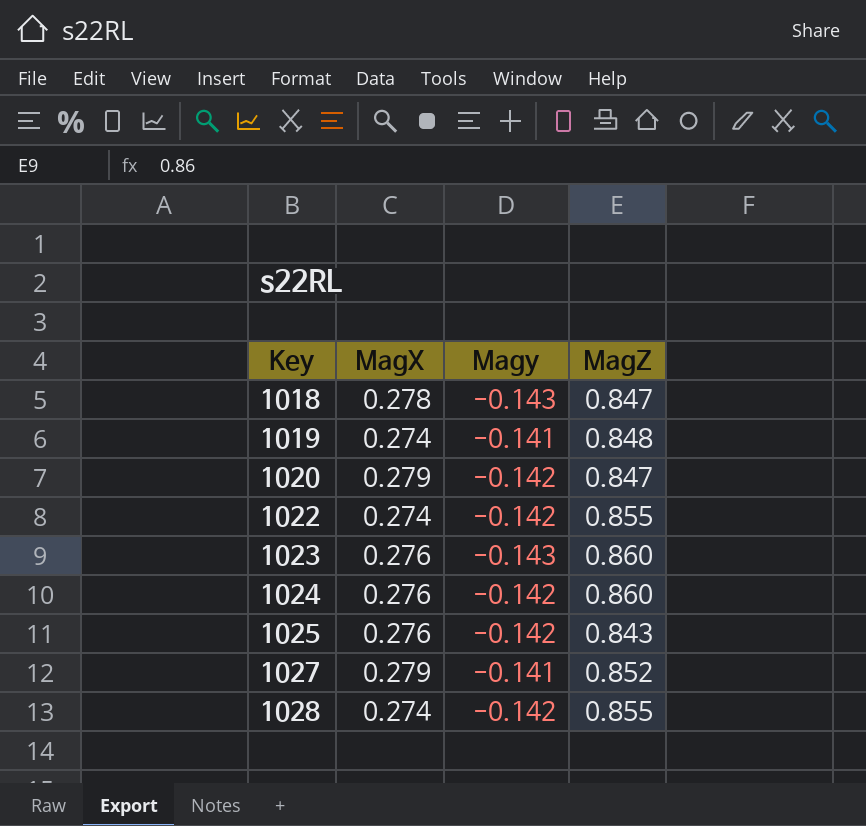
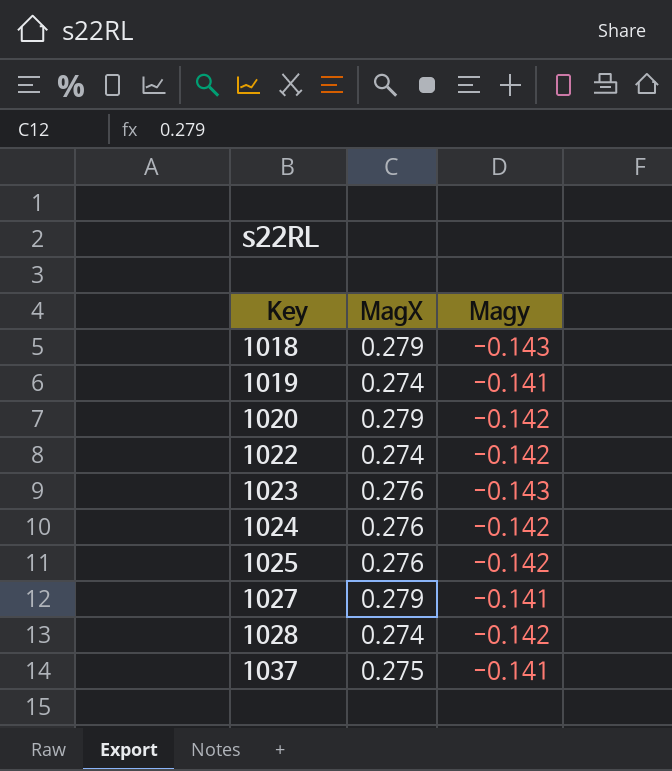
column MagZ | position: 4 -> none
1018 | MagX: 0.278 -> 0.279
row 1037: none -> 0.275 | -0.141

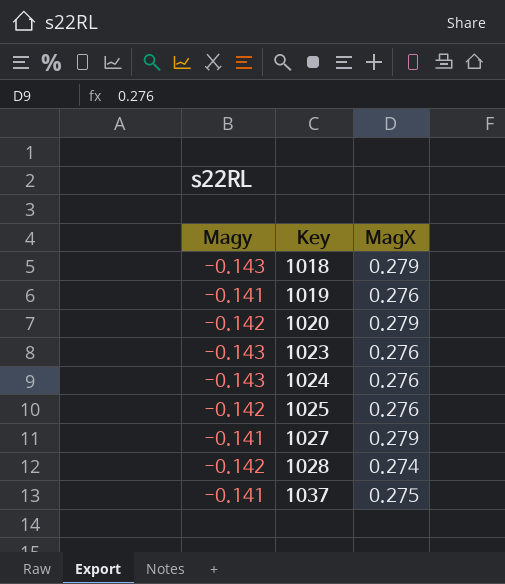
column Magy | position: 3 -> 1
row 1022: 0.274 | -0.142 -> none
1019 | MagX: 0.274 -> 0.276
1024 | Magy: -0.142 -> -0.143

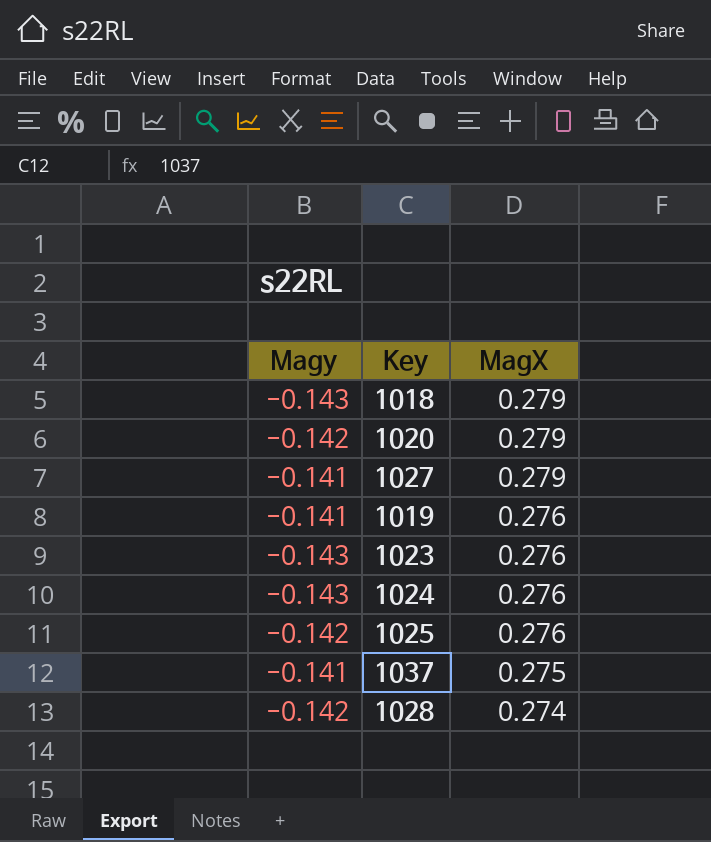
row order: Key ascending -> MagX descending

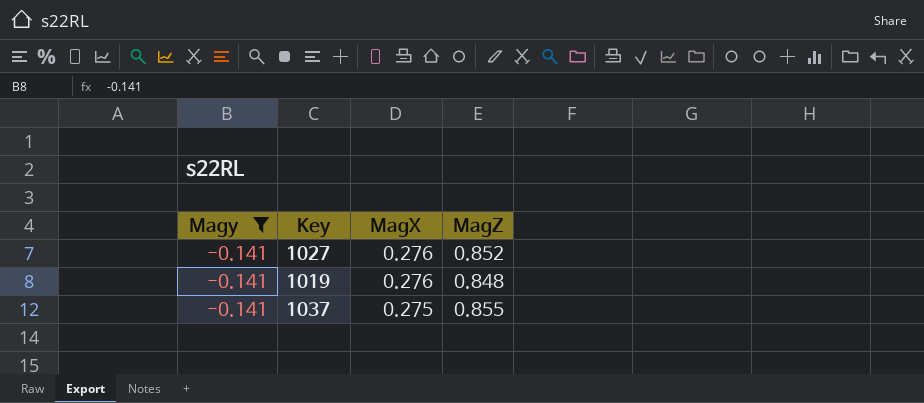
filter: none -> Magy = -0.141
column MagZ | position: none -> 4
1027 | MagX: 0.279 -> 0.276

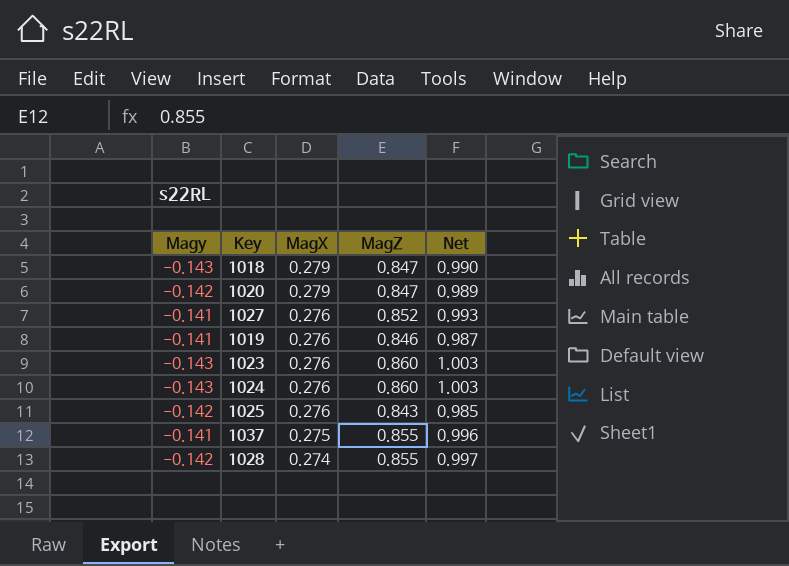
filter: Magy = -0.141 -> none
column Net | formula: none -> [MagZ] - [Magy]
1019 | MagZ: 0.848 -> 0.846

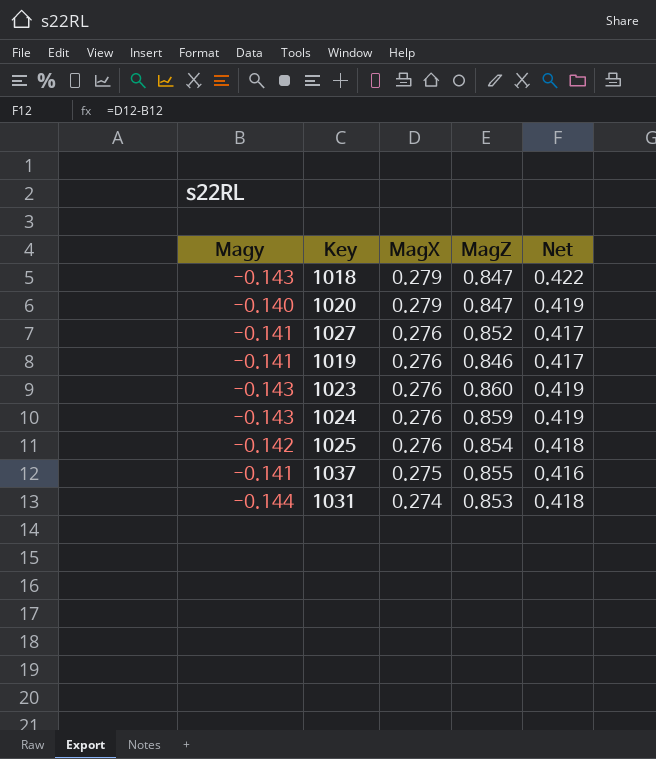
column Net | formula: [MagZ] - [Magy] -> [MagX] - [Magy]
row 1028: -0.142 | 0.274 | 0.855 | 0.997 -> none
1020 | Magy: -0.142 -> -0.140
1024 | MagZ: 0.860 -> 0.859
1025 | MagZ: 0.843 -> 0.854
row 1031: none -> -0.144 | 0.274 | 0.853 | 0.418

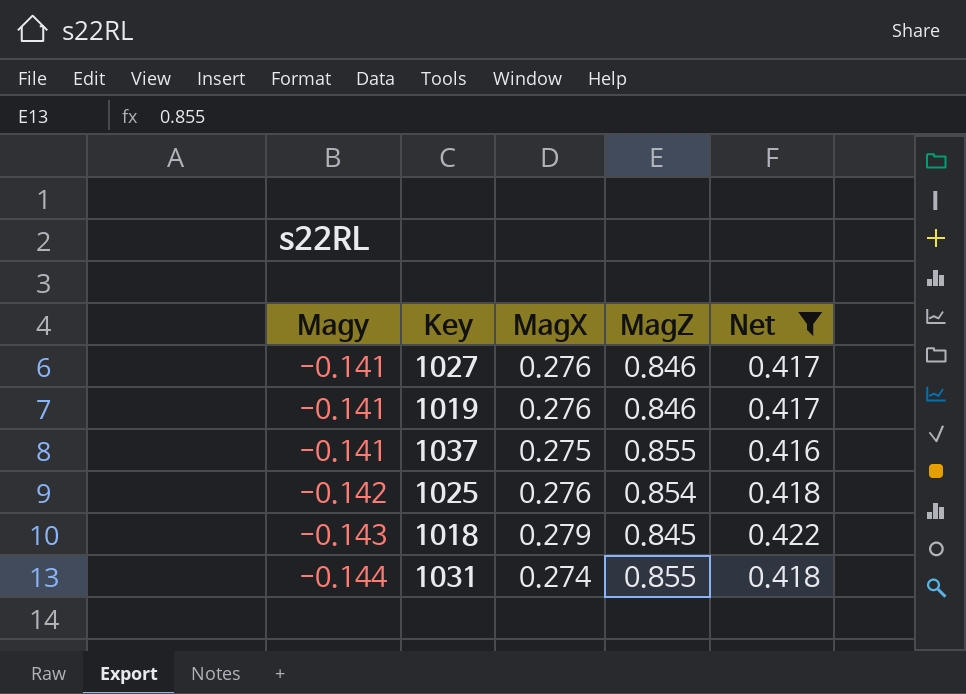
filter: none -> Net != 0.419
row order: MagX descending -> Magy descending
1027 | MagZ: 0.852 -> 0.846
1018 | MagZ: 0.847 -> 0.845
1031 | MagZ: 0.853 -> 0.855

